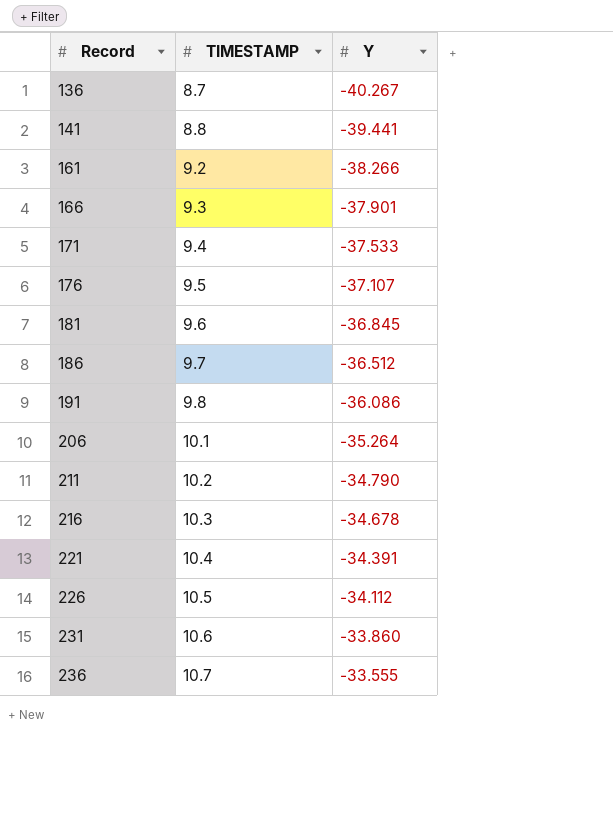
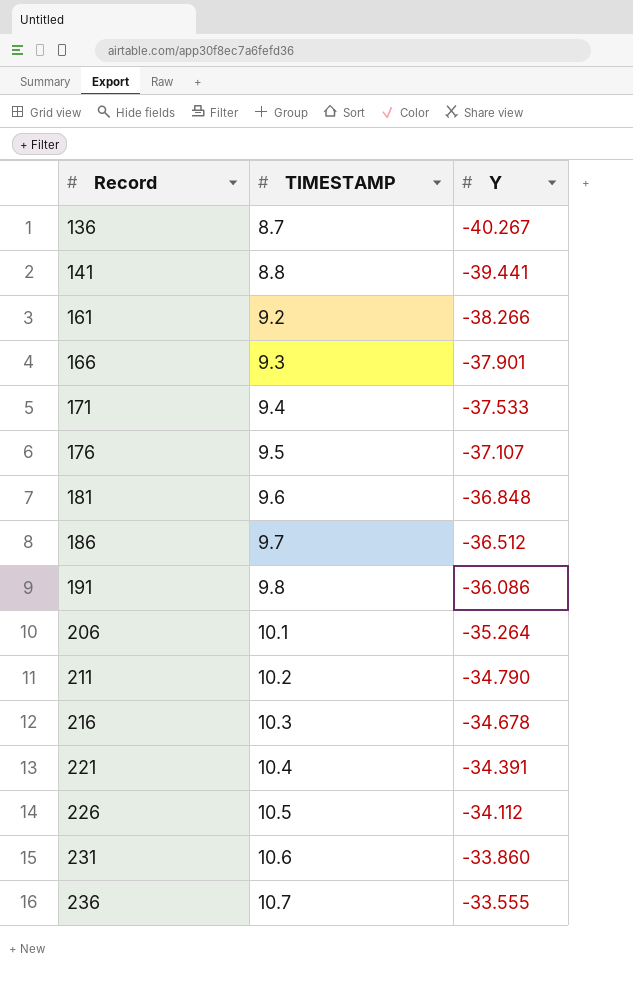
181 | Y: -36.845 -> -36.848

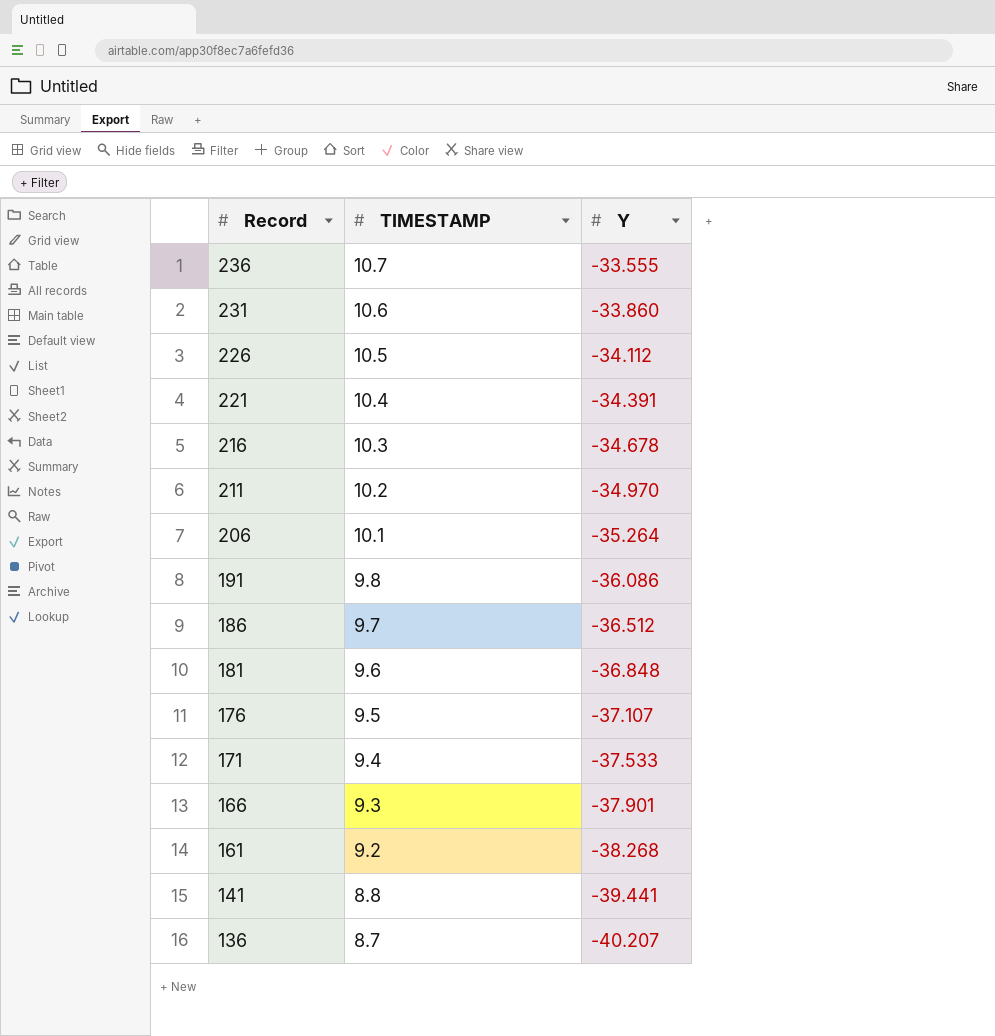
row order: Record ascending -> Record descending
211 | Y: -34.790 -> -34.970
161 | Y: -38.266 -> -38.268
136 | Y: -40.267 -> -40.207

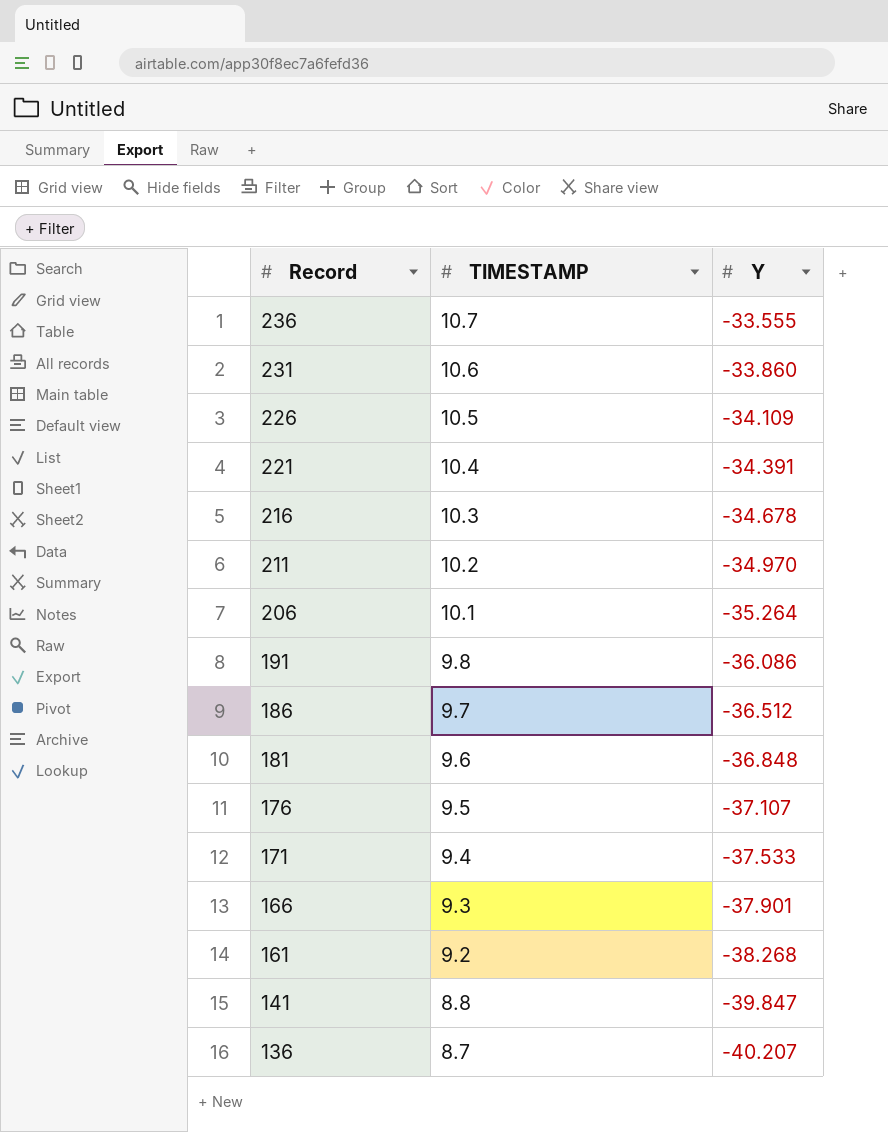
226 | Y: -34.112 -> -34.109
141 | Y: -39.441 -> -39.847

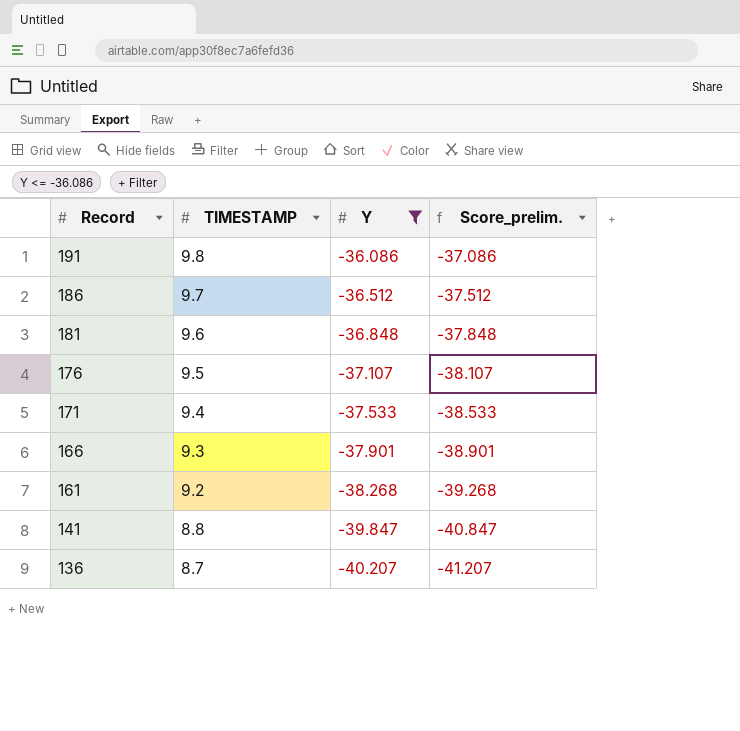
filter: none -> Y <= -36.086
column Score_prelim. | formula: none -> [Y] - 1

